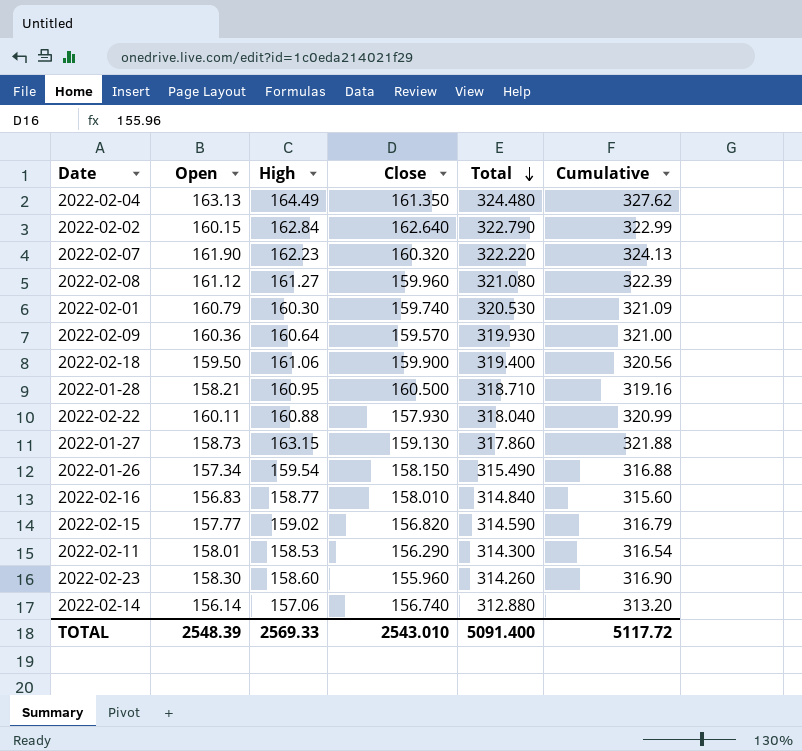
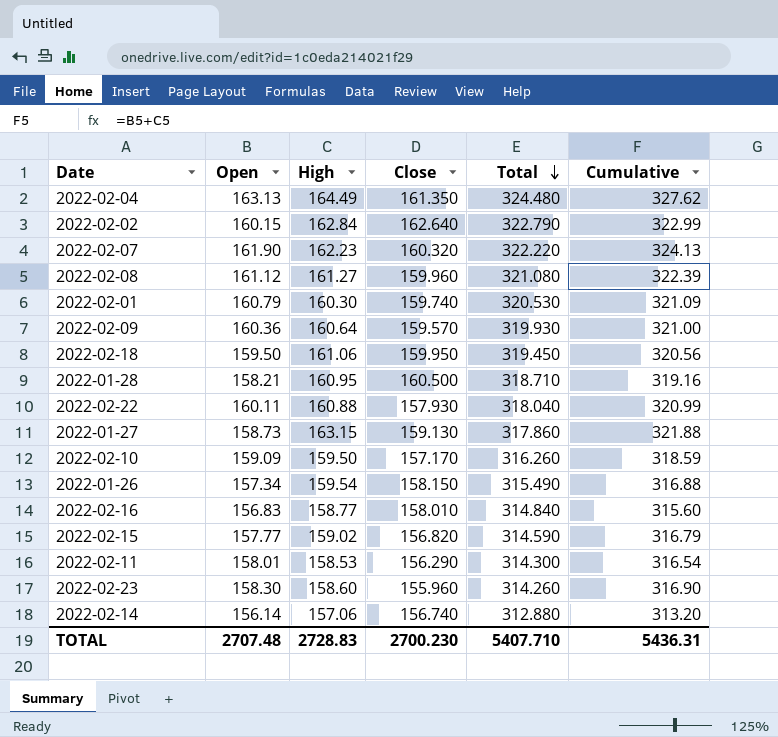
2022-02-18 | Close: 159.900 -> 159.950
2022-02-18 | Total: 319.400 -> 319.450
row 2022-02-10: none -> 159.09 | 159.50 | 157.170 | 316.260 | 318.59
TOTAL | Open: 2548.39 -> 2707.48
TOTAL | High: 2569.33 -> 2728.83
TOTAL | Close: 2543.010 -> 2700.230
TOTAL | Total: 5091.400 -> 5407.710
TOTAL | Cumulative: 5117.72 -> 5436.31

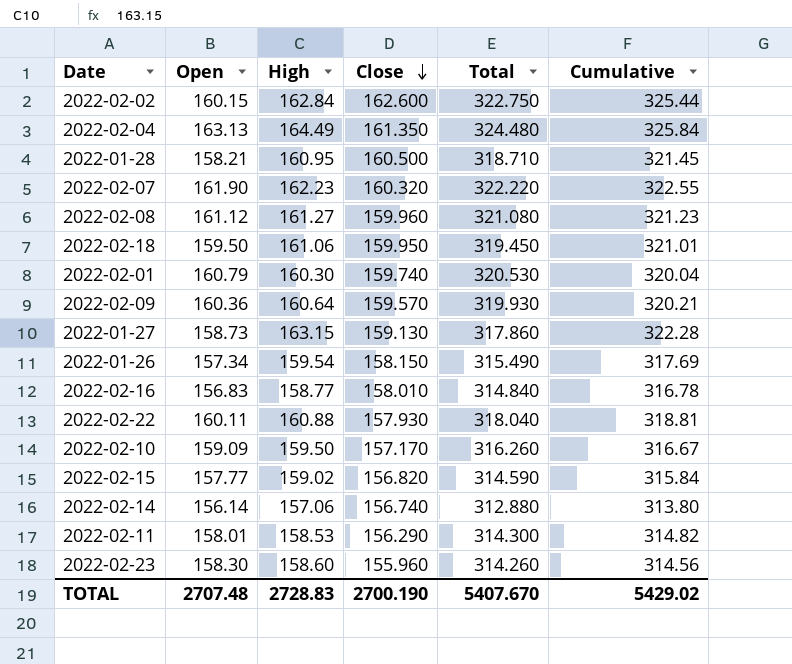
row order: Total descending -> Close descending
column Cumulative | formula: [Open] + [High] -> [High] + [Close]
2022-02-02 | Close: 162.640 -> 162.600
2022-02-02 | Total: 322.790 -> 322.750
TOTAL | Close: 2700.230 -> 2700.190
TOTAL | Total: 5407.710 -> 5407.670
TOTAL | Cumulative: 5436.31 -> 5429.02

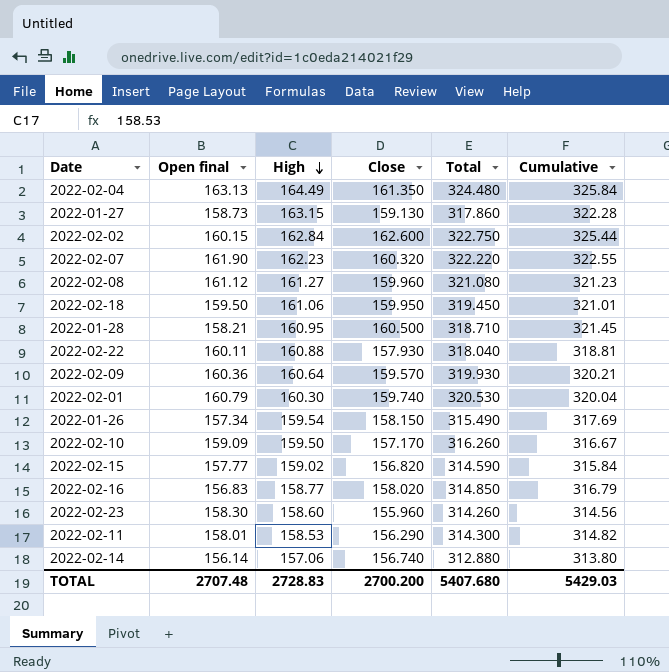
row order: Close descending -> High descending
column name: Open -> Open final
2022-02-16 | Close: 158.010 -> 158.020
2022-02-16 | Total: 314.840 -> 314.850
2022-02-16 | Cumulative: 316.78 -> 316.79
TOTAL | Close: 2700.190 -> 2700.200
TOTAL | Total: 5407.670 -> 5407.680
TOTAL | Cumulative: 5429.02 -> 5429.03

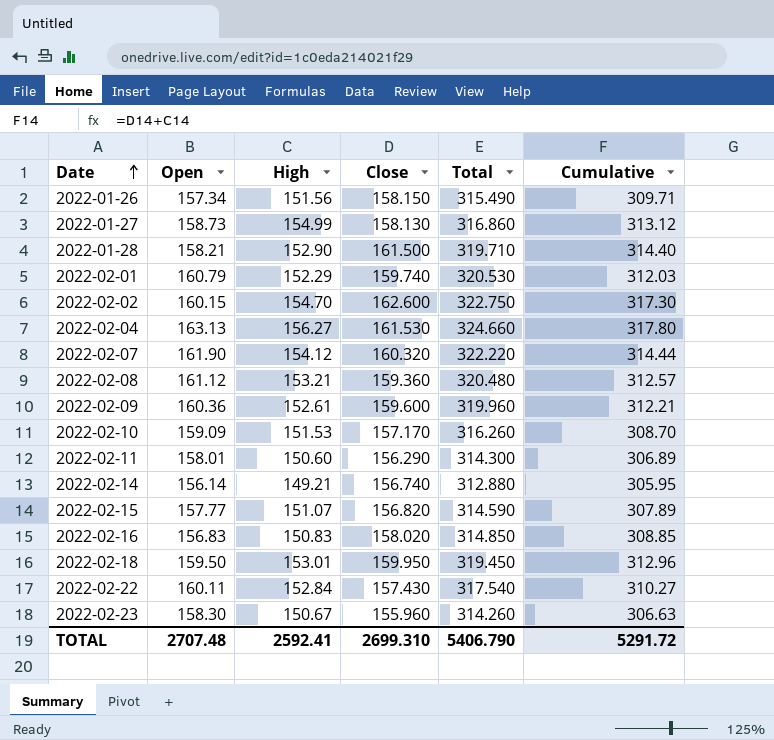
row order: High descending -> Date ascending
column name: Open final -> Open
2022-01-26 | High: 159.54 -> 151.56
2022-01-26 | Cumulative: 317.69 -> 309.71
2022-01-27 | High: 163.15 -> 154.99
2022-01-27 | Close: 159.130 -> 158.130
2022-01-27 | Total: 317.860 -> 316.860
2022-01-27 | Cumulative: 322.28 -> 313.12
2022-01-28 | High: 160.95 -> 152.90
2022-01-28 | Close: 160.500 -> 161.500
2022-01-28 | Total: 318.710 -> 319.710
2022-01-28 | Cumulative: 321.45 -> 314.40
2022-02-01 | High: 160.30 -> 152.29
2022-02-01 | Cumulative: 320.04 -> 312.03
2022-02-02 | High: 162.84 -> 154.70
2022-02-02 | Cumulative: 325.44 -> 317.30
2022-02-04 | High: 164.49 -> 156.27
2022-02-04 | Close: 161.350 -> 161.530
2022-02-04 | Total: 324.480 -> 324.660
2022-02-04 | Cumulative: 325.84 -> 317.80
2022-02-07 | High: 162.23 -> 154.12
2022-02-07 | Cumulative: 322.55 -> 314.44
2022-02-08 | High: 161.27 -> 153.21
2022-02-08 | Close: 159.960 -> 159.360
2022-02-08 | Total: 321.080 -> 320.480
2022-02-08 | Cumulative: 321.23 -> 312.57
2022-02-09 | High: 160.64 -> 152.61
2022-02-09 | Close: 159.570 -> 159.600
2022-02-09 | Total: 319.930 -> 319.960
2022-02-09 | Cumulative: 320.21 -> 312.21
2022-02-10 | High: 159.50 -> 151.53
2022-02-10 | Cumulative: 316.67 -> 308.70
2022-02-11 | High: 158.53 -> 150.60
2022-02-11 | Cumulative: 314.82 -> 306.89
2022-02-14 | High: 157.06 -> 149.21
2022-02-14 | Cumulative: 313.80 -> 305.95
2022-02-15 | High: 159.02 -> 151.07
2022-02-15 | Cumulative: 315.84 -> 307.89
2022-02-16 | High: 158.77 -> 150.83
2022-02-16 | Cumulative: 316.79 -> 308.85
2022-02-18 | High: 161.06 -> 153.01
2022-02-18 | Cumulative: 321.01 -> 312.96
2022-02-22 | High: 160.88 -> 152.84
2022-02-22 | Close: 157.930 -> 157.430
2022-02-22 | Total: 318.040 -> 317.540
2022-02-22 | Cumulative: 318.81 -> 310.27
2022-02-23 | High: 158.60 -> 150.67
2022-02-23 | Cumulative: 314.56 -> 306.63
TOTAL | High: 2728.83 -> 2592.41
TOTAL | Close: 2700.200 -> 2699.310
TOTAL | Total: 5407.680 -> 5406.790
TOTAL | Cumulative: 5429.03 -> 5291.72

